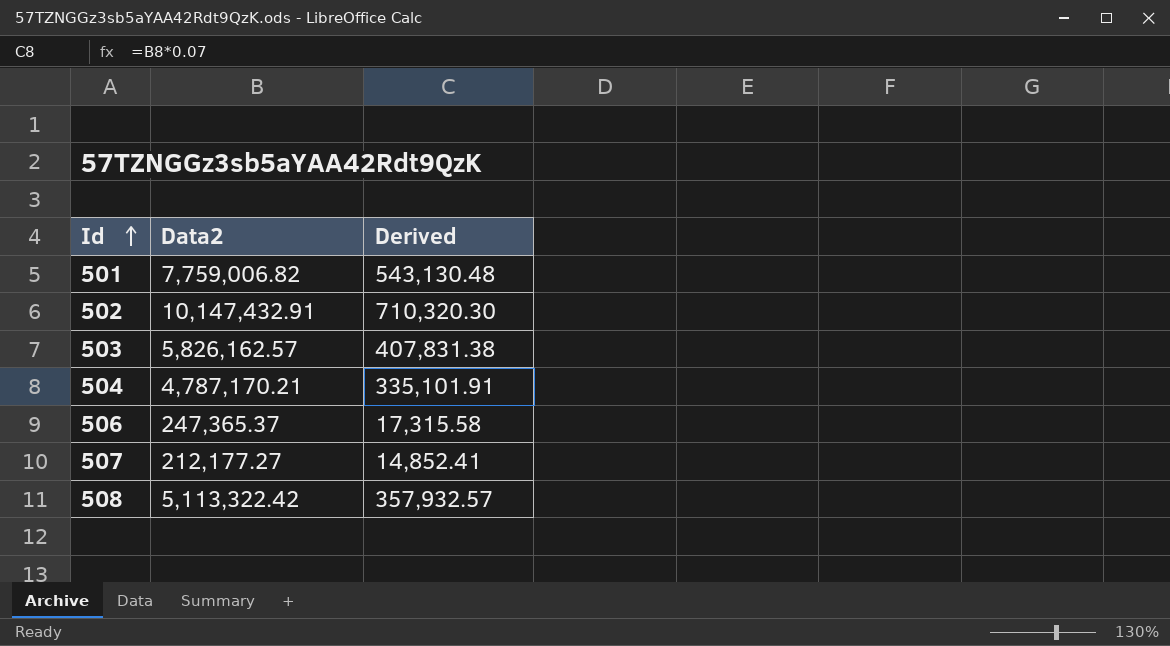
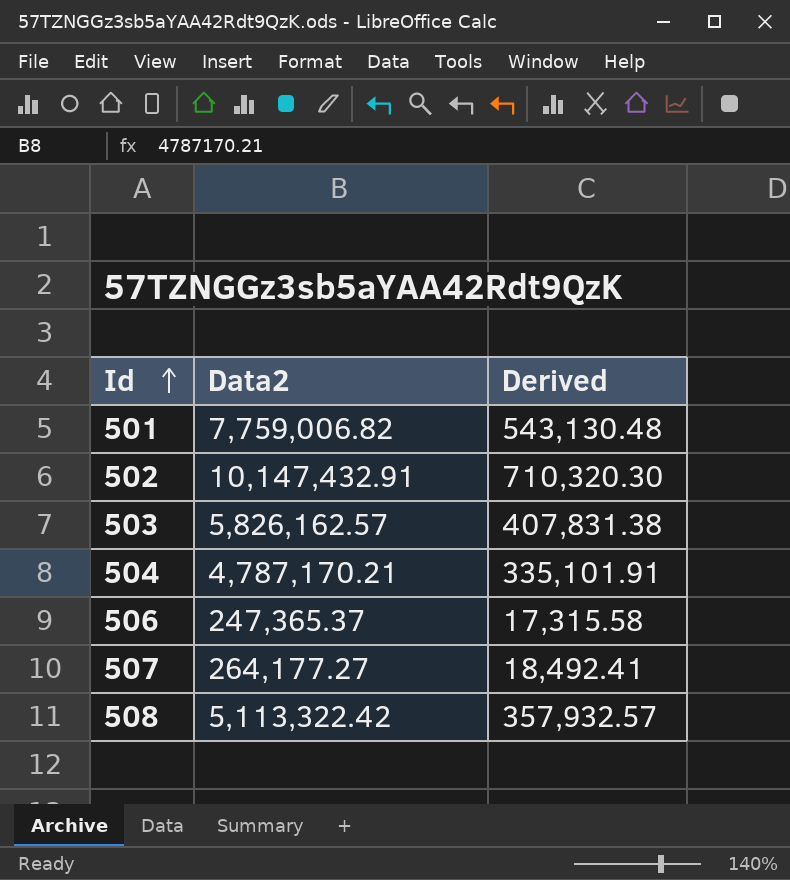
507 | Data2: 212,177.27 -> 264,177.27
507 | Derived: 14,852.41 -> 18,492.41

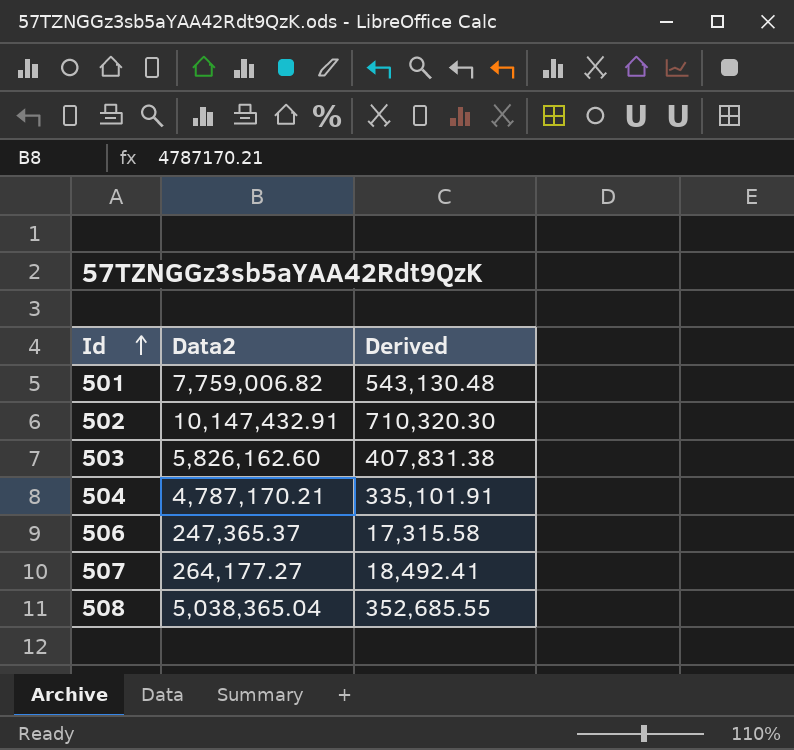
503 | Data2: 5,826,162.57 -> 5,826,162.60
508 | Data2: 5,113,322.42 -> 5,038,365.04
508 | Derived: 357,932.57 -> 352,685.55

